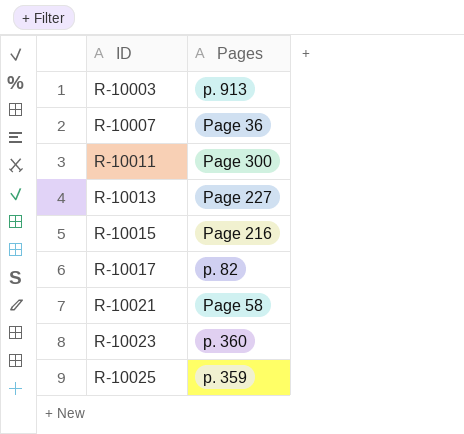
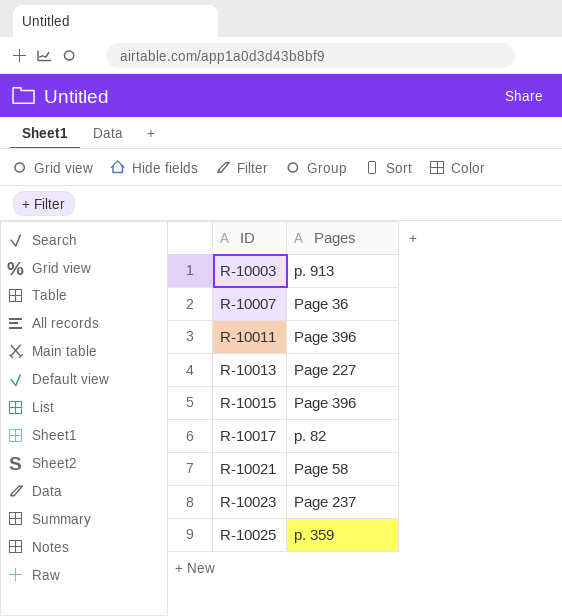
R-10011 | Pages: Page 300 -> Page 396
R-10015 | Pages: Page 216 -> Page 396
R-10023 | Pages: p. 360 -> Page 237

